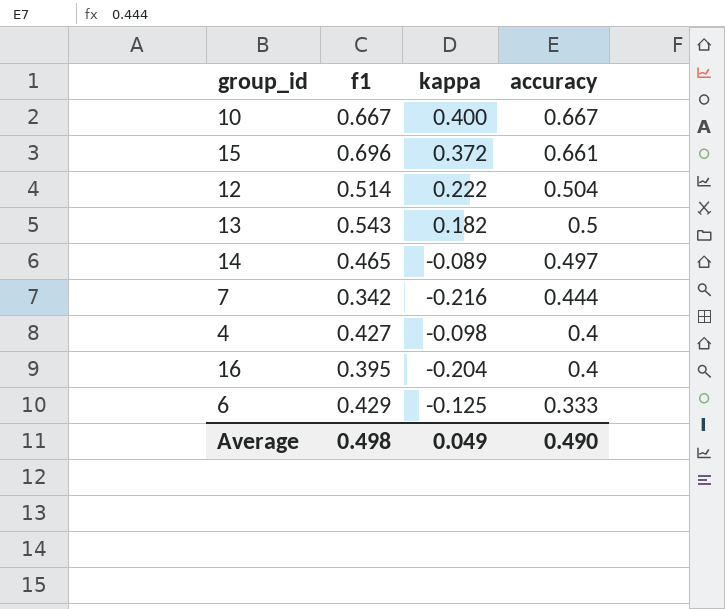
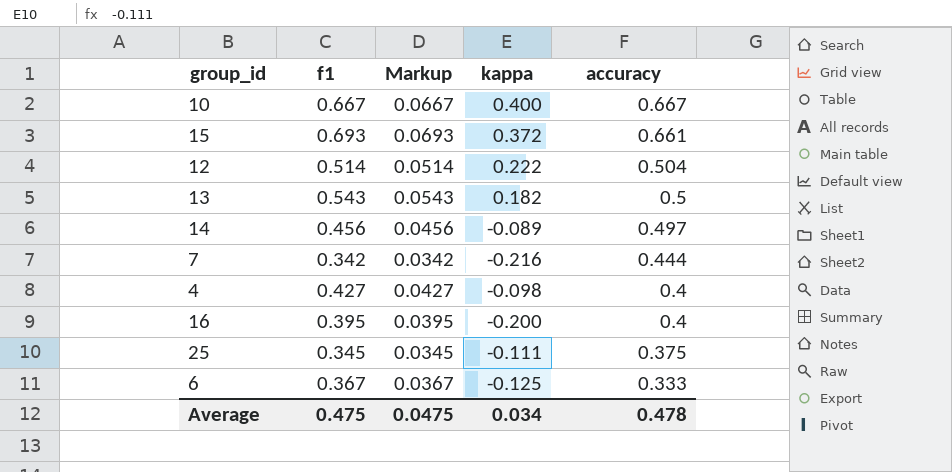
column Markup | formula: none -> [f1] * 0.1
15 | f1: 0.696 -> 0.693
14 | f1: 0.465 -> 0.456
16 | kappa: -0.204 -> -0.200
row 25: none -> 0.345 | 0.0345 | -0.111 | 0.375
6 | f1: 0.429 -> 0.367
Average | f1: 0.498 -> 0.475
Average | kappa: 0.049 -> 0.034
Average | accuracy: 0.490 -> 0.478

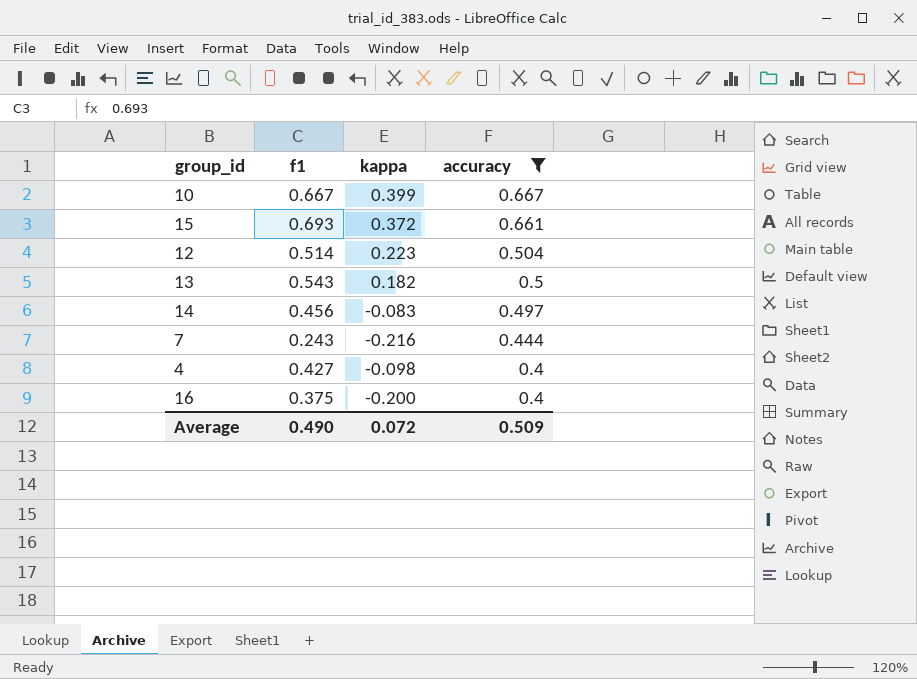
filter: none -> accuracy >= 0.4
column Markup | formula: [f1] * 0.1 -> none
10 | kappa: 0.400 -> 0.399
12 | kappa: 0.222 -> 0.223
14 | kappa: -0.089 -> -0.083
7 | f1: 0.342 -> 0.243
16 | f1: 0.395 -> 0.375
Average | f1: 0.475 -> 0.490
Average | kappa: 0.034 -> 0.072
Average | accuracy: 0.478 -> 0.509

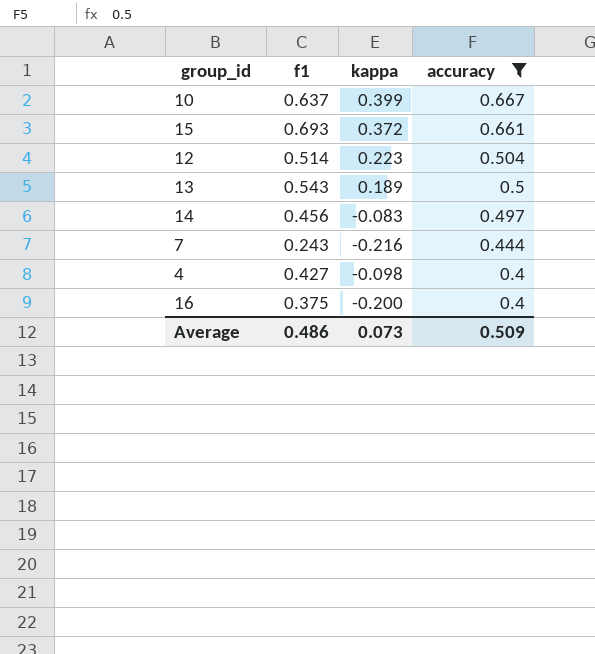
10 | f1: 0.667 -> 0.637
13 | kappa: 0.182 -> 0.189
Average | f1: 0.490 -> 0.486
Average | kappa: 0.072 -> 0.073

